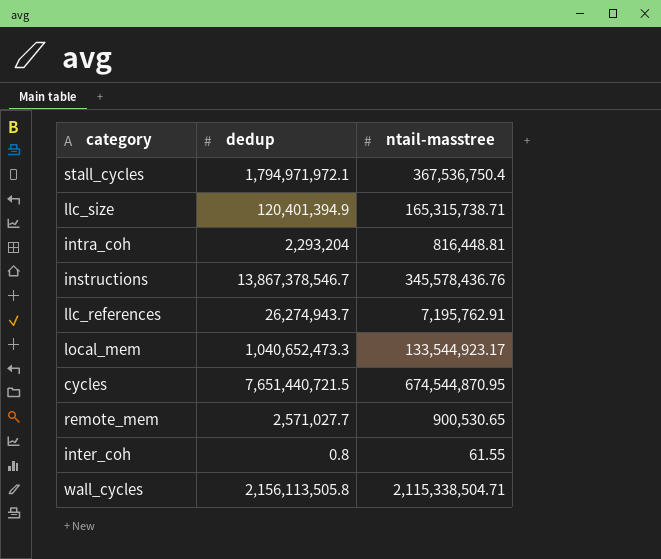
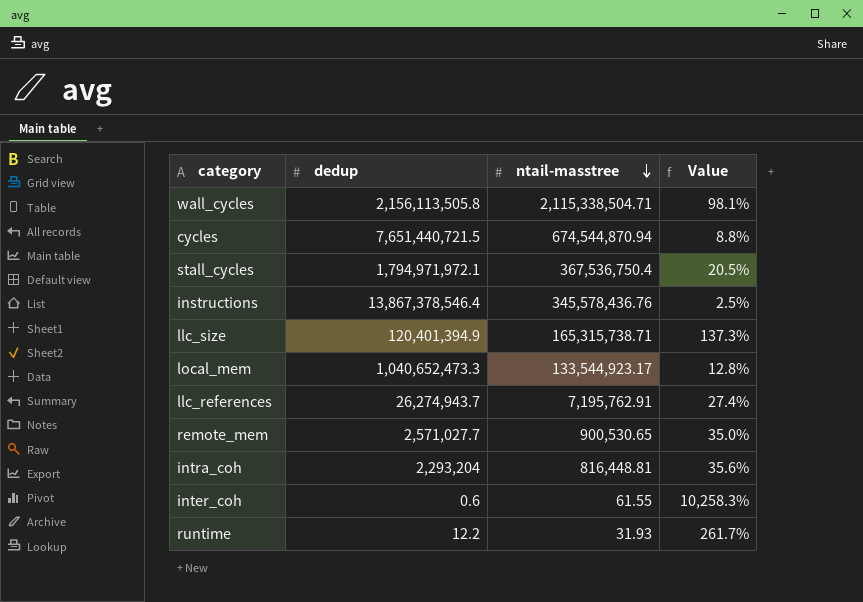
row order: none -> ntail-masstree descending
column Value | formula: none -> [ntail-masstree] / [dedup]
cycles | ntail-masstree: 674,544,870.95 -> 674,544,870.94
instructions | dedup: 13,867,378,546.7 -> 13,867,378,546.4
inter_coh | dedup: 0.8 -> 0.6
row runtime: none -> 12.2 | 31.93 | 261.7%

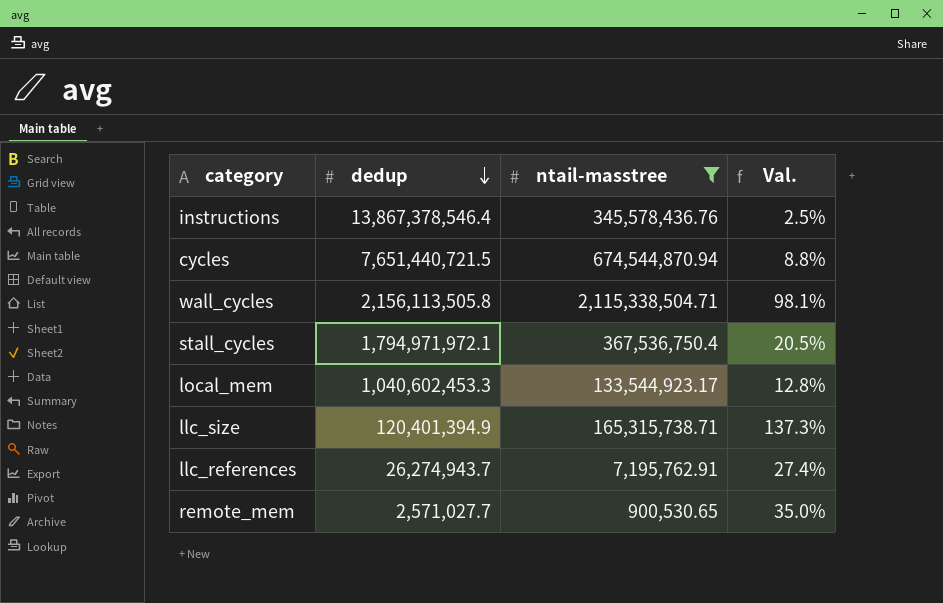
filter: none -> ntail-masstree >= 900,530.65
row order: ntail-masstree descending -> dedup descending
column name: Value -> Val.
local_mem | dedup: 1,040,652,473.3 -> 1,040,602,453.3

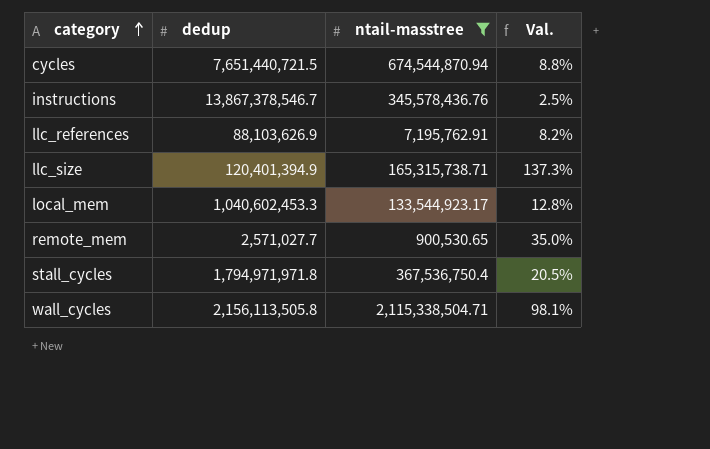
row order: dedup descending -> category ascending
instructions | dedup: 13,867,378,546.4 -> 13,867,378,546.7
llc_references | dedup: 26,274,943.7 -> 88,103,626.9
llc_references | Val.: 27.4% -> 8.2%
stall_cycles | dedup: 1,794,971,972.1 -> 1,794,971,971.8

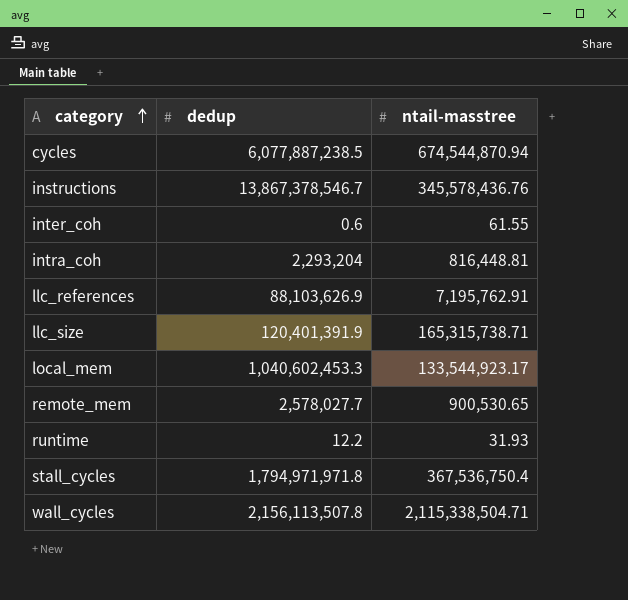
filter: ntail-masstree >= 900,530.65 -> none
column Val. | formula: [ntail-masstree] / [dedup] -> none
cycles | dedup: 7,651,440,721.5 -> 6,077,887,238.5
llc_size | dedup: 120,401,394.9 -> 120,401,391.9
remote_mem | dedup: 2,571,027.7 -> 2,578,027.7
wall_cycles | dedup: 2,156,113,505.8 -> 2,156,113,507.8

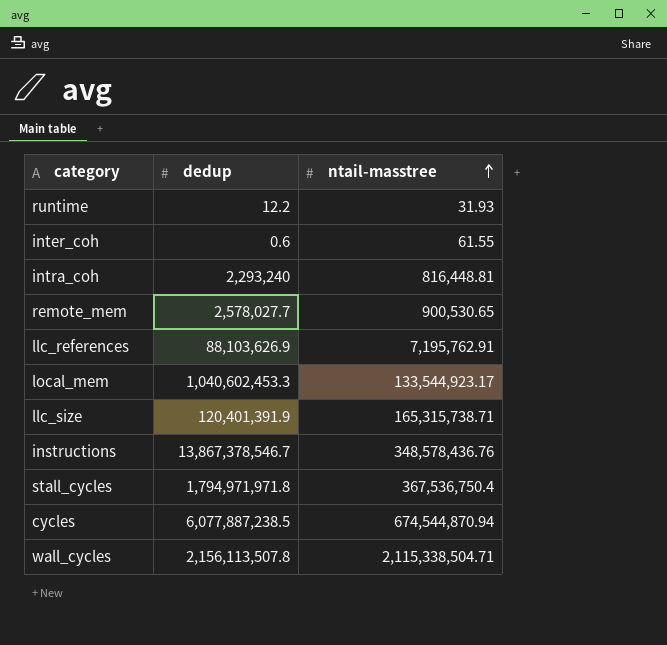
row order: category ascending -> ntail-masstree ascending
intra_coh | dedup: 2,293,204 -> 2,293,240
instructions | ntail-masstree: 345,578,436.76 -> 348,578,436.76

